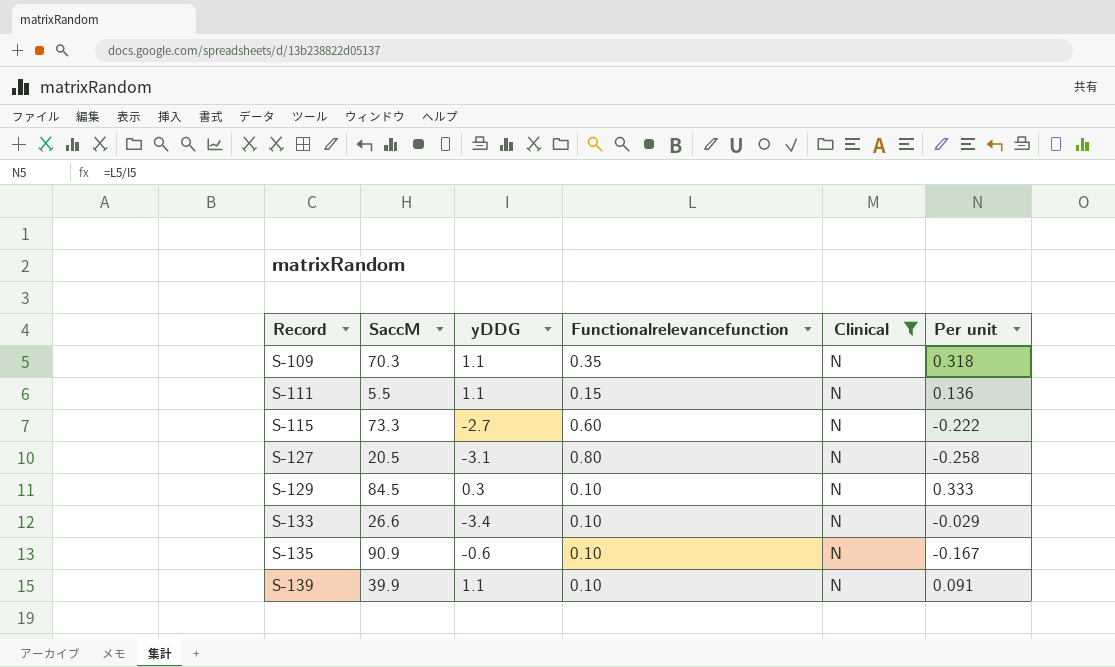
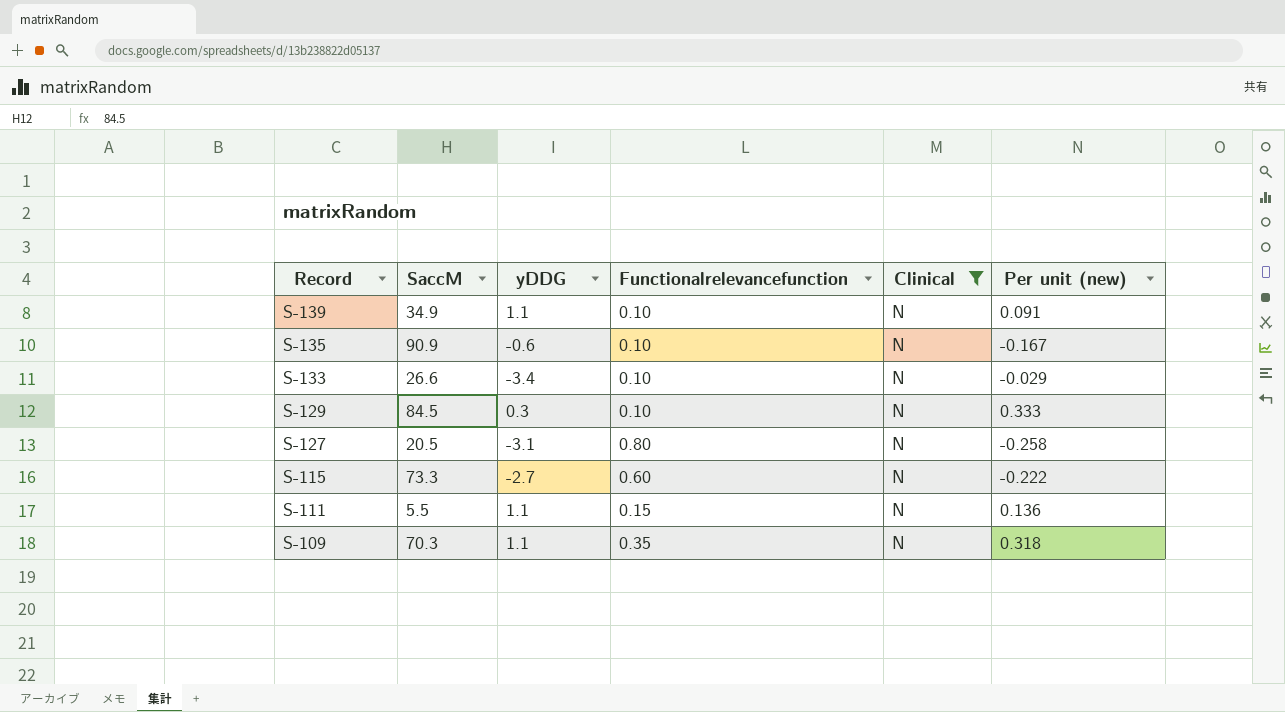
row order: Record ascending -> Record descending
column name: Per unit -> Per unit (new)
S-139 | SaccM: 39.9 -> 34.9

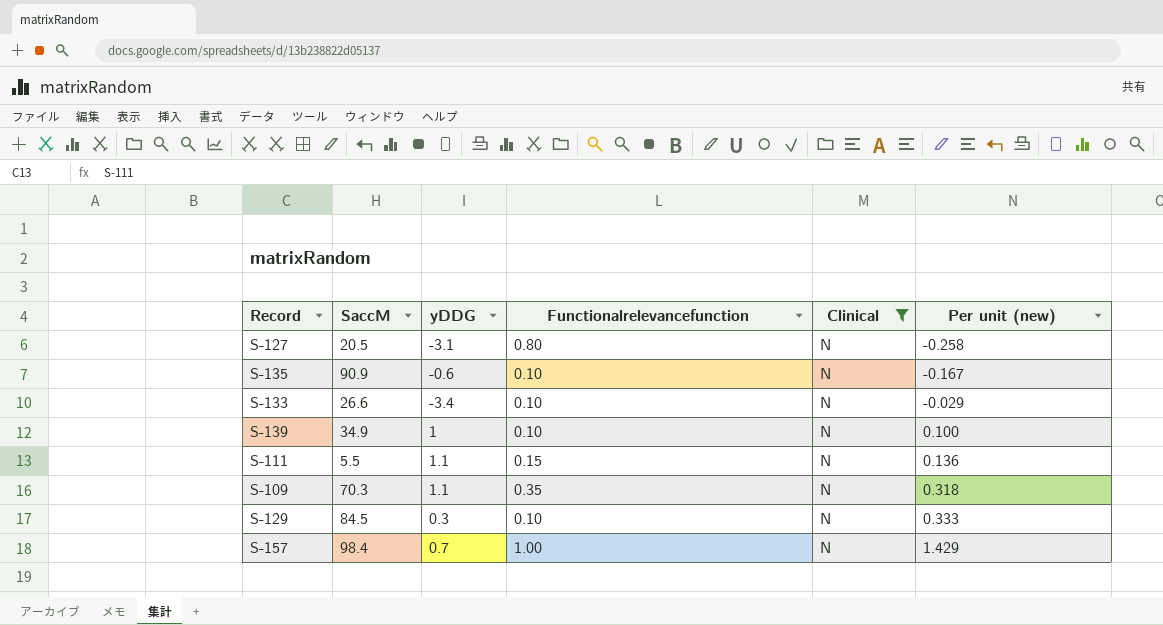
row order: Record descending -> Per unit (new) ascending
row S-115: 73.3 | -2.7 | 0.60 | N | -0.222 -> none
S-139 | yDDG: 1.1 -> 1
S-139 | Per unit (new): 0.091 -> 0.100
row S-157: none -> 98.4 | 0.7 | 1.00 | N | 1.429

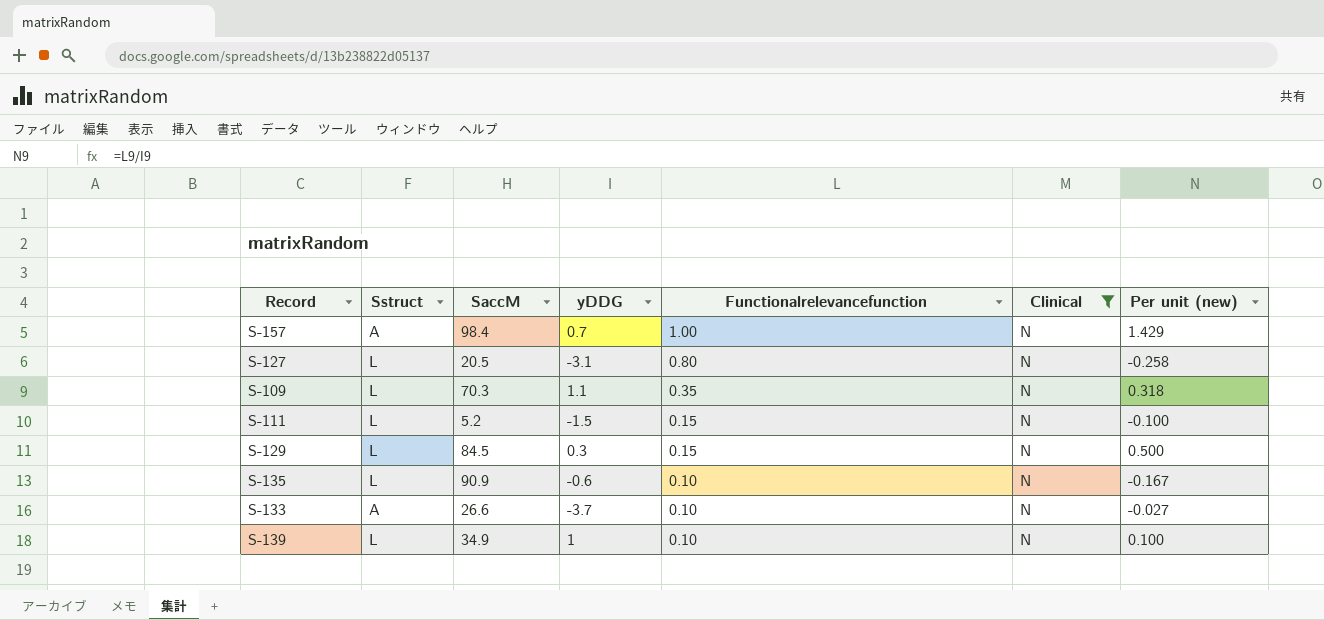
row order: Per unit (new) ascending -> Functionalrelevancefunction descending
column Sstruct | position: none -> 2
S-111 | SaccM: 5.5 -> 5.2
S-111 | yDDG: 1.1 -> -1.5
S-111 | Per unit (new): 0.136 -> -0.100
S-129 | Functionalrelevancefunction: 0.10 -> 0.15
S-129 | Per unit (new): 0.333 -> 0.500
S-133 | yDDG: -3.4 -> -3.7
S-133 | Per unit (new): -0.029 -> -0.027

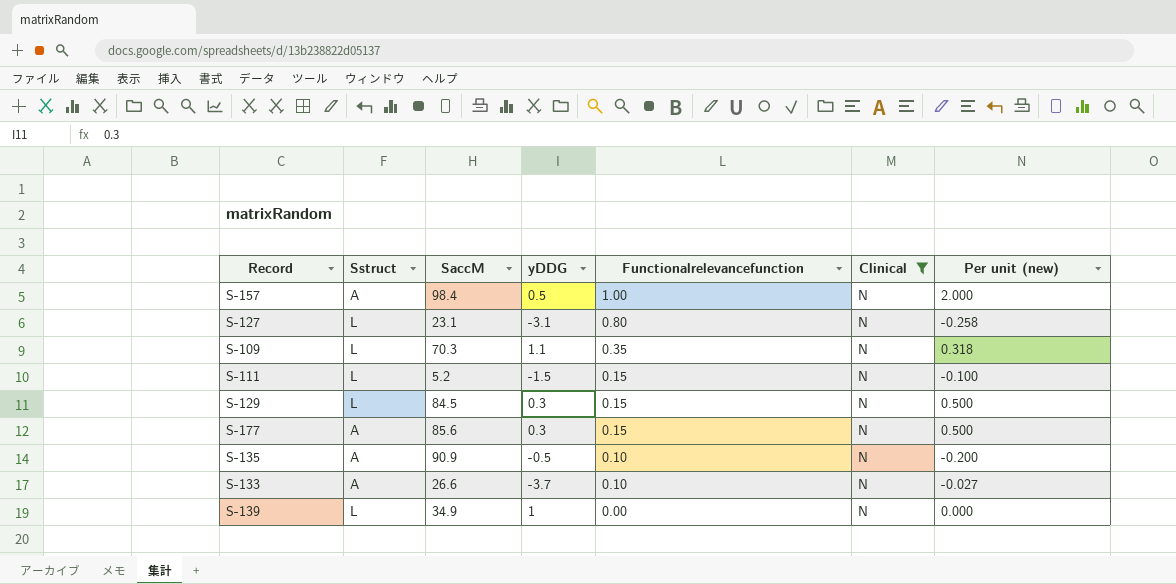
S-157 | yDDG: 0.7 -> 0.5
S-157 | Per unit (new): 1.429 -> 2.000
S-127 | SaccM: 20.5 -> 23.1
row S-177: none -> A | 85.6 | 0.3 | 0.15 | N | 0.500
S-135 | Sstruct: L -> A
S-135 | yDDG: -0.6 -> -0.5
S-135 | Per unit (new): -0.167 -> -0.200
S-139 | Functionalrelevancefunction: 0.10 -> 0.00
S-139 | Per unit (new): 0.100 -> 0.000

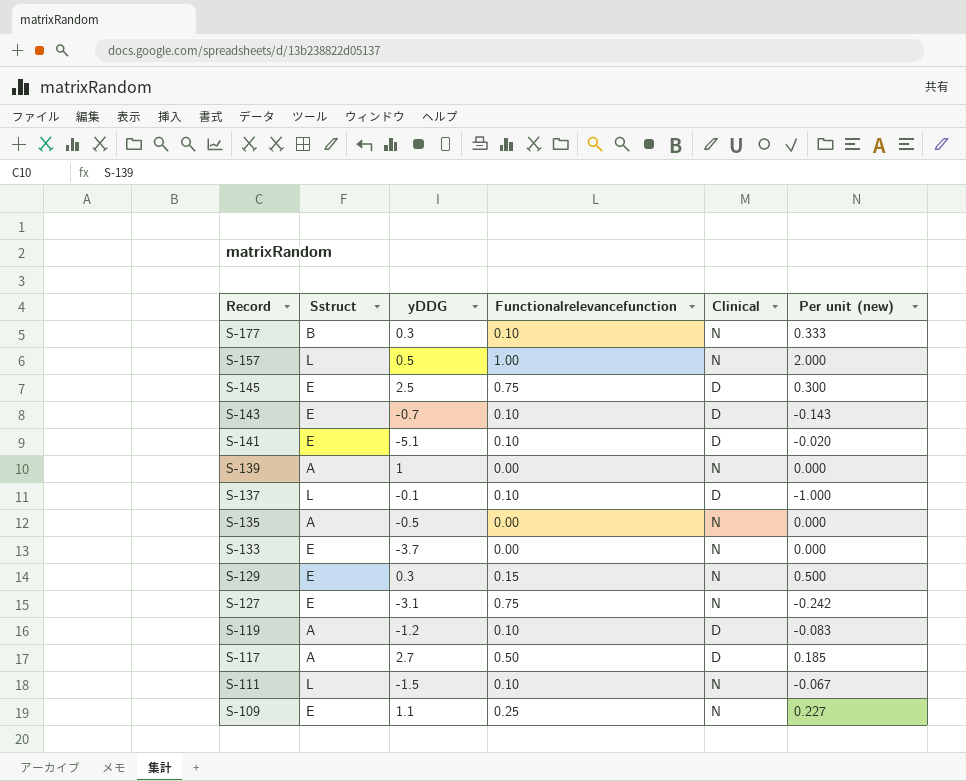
filter: Clinical = N -> none
row order: Functionalrelevancefunction descending -> Record descending
column SaccM | position: 3 -> none
S-177 | Sstruct: A -> B
S-177 | Functionalrelevancefunction: 0.15 -> 0.10
S-177 | Per unit (new): 0.500 -> 0.333
S-157 | Sstruct: A -> L
S-139 | Sstruct: L -> A
S-135 | Functionalrelevancefunction: 0.10 -> 0.00
S-135 | Per unit (new): -0.200 -> 0.000
S-133 | Sstruct: A -> E
S-133 | Functionalrelevancefunction: 0.10 -> 0.00
S-133 | Per unit (new): -0.027 -> 0.000
S-129 | Sstruct: L -> E
S-127 | Sstruct: L -> E
S-127 | Functionalrelevancefunction: 0.80 -> 0.75
S-127 | Per unit (new): -0.258 -> -0.242
S-111 | Functionalrelevancefunction: 0.15 -> 0.10
S-111 | Per unit (new): -0.100 -> -0.067
S-109 | Sstruct: L -> E
S-109 | Functionalrelevancefunction: 0.35 -> 0.25
S-109 | Per unit (new): 0.318 -> 0.227

